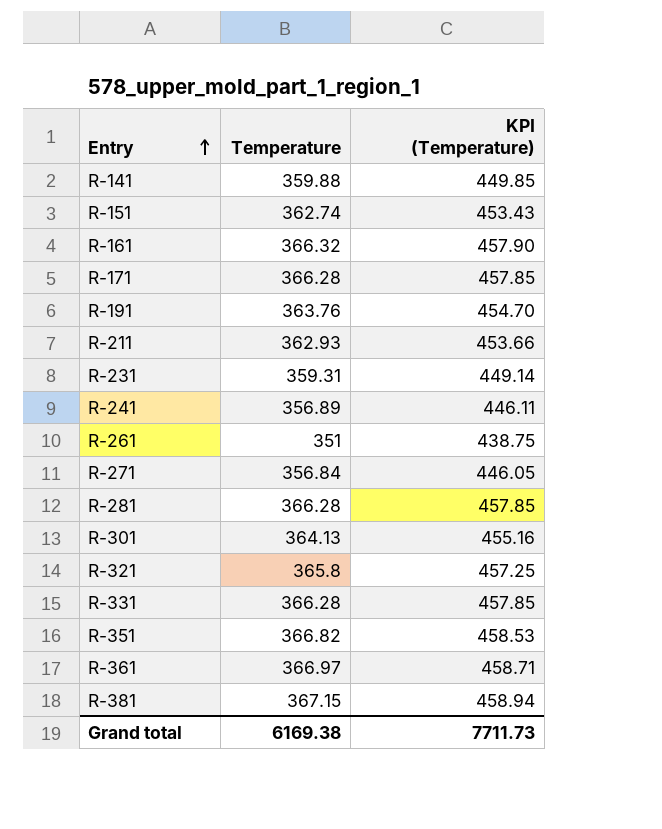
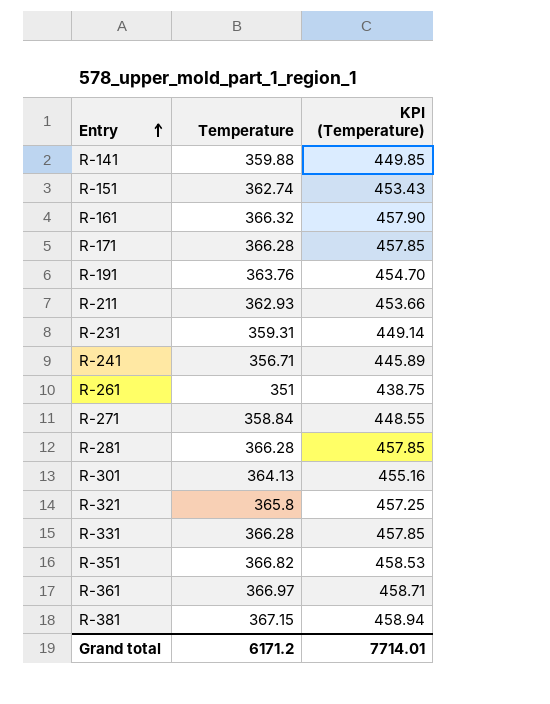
R-241 | Temperature: 356.89 -> 356.71
R-241 | KPI (Temperature): 446.11 -> 445.89
R-271 | Temperature: 356.84 -> 358.84
R-271 | KPI (Temperature): 446.05 -> 448.55
Grand total | Temperature: 6169.38 -> 6171.2
Grand total | KPI (Temperature): 7711.73 -> 7714.01

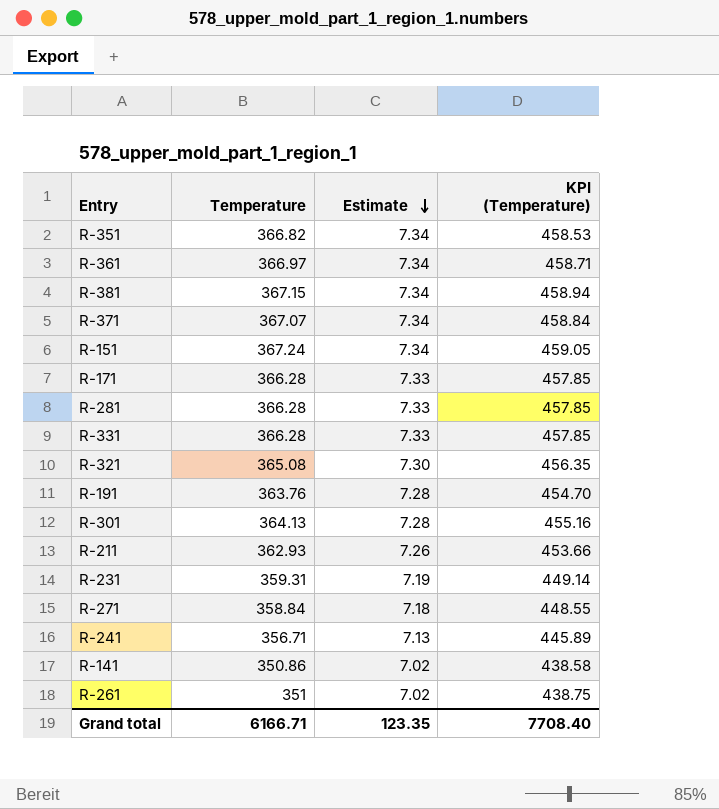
row order: Entry ascending -> Estimate descending
column Estimate | formula: none -> [Temperature] * 0.02
row R-161: 366.32 | 457.90 -> none
row R-371: none -> 367.07 | 7.34 | 458.84
R-151 | Temperature: 362.74 -> 367.24
R-151 | KPI (Temperature): 453.43 -> 459.05
R-321 | Temperature: 365.8 -> 365.08
R-321 | KPI (Temperature): 457.25 -> 456.35
R-141 | Temperature: 359.88 -> 350.86
R-141 | KPI (Temperature): 449.85 -> 438.58
Grand total | Temperature: 6171.2 -> 6166.71
Grand total | KPI (Temperature): 7714.01 -> 7708.40

